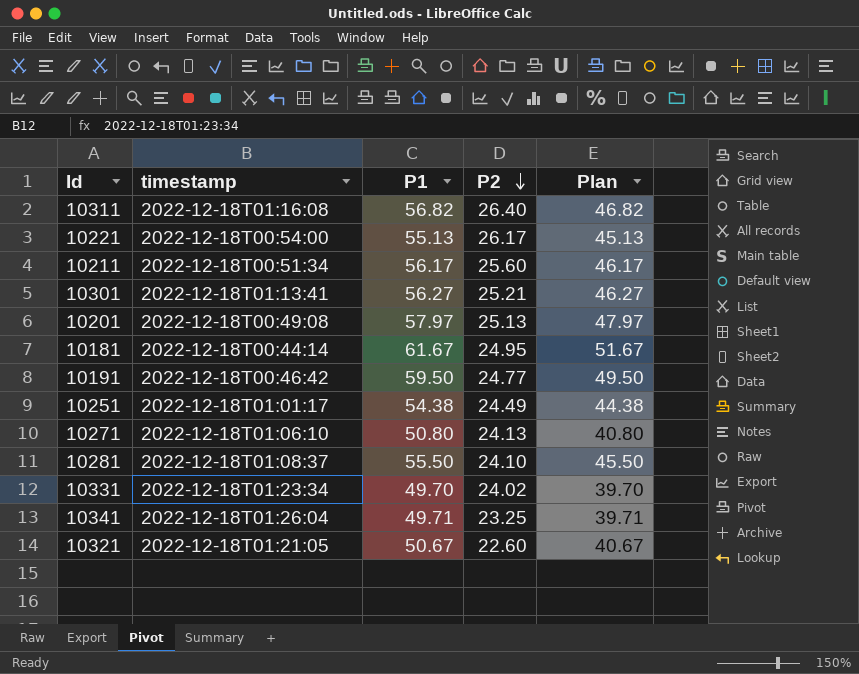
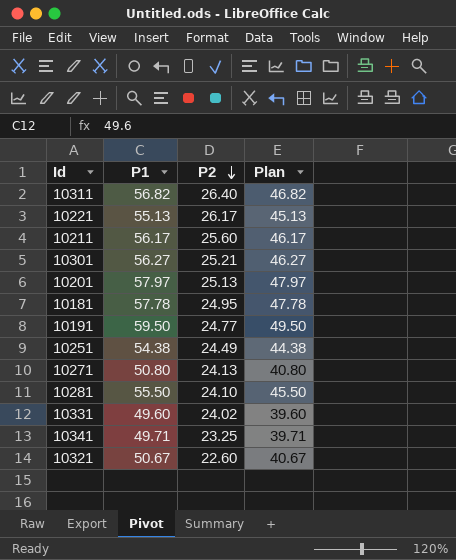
column timestamp | position: 2 -> none
10181 | P1: 61.67 -> 57.78
10181 | Plan: 51.67 -> 47.78
10331 | P1: 49.70 -> 49.60
10331 | Plan: 39.70 -> 39.60

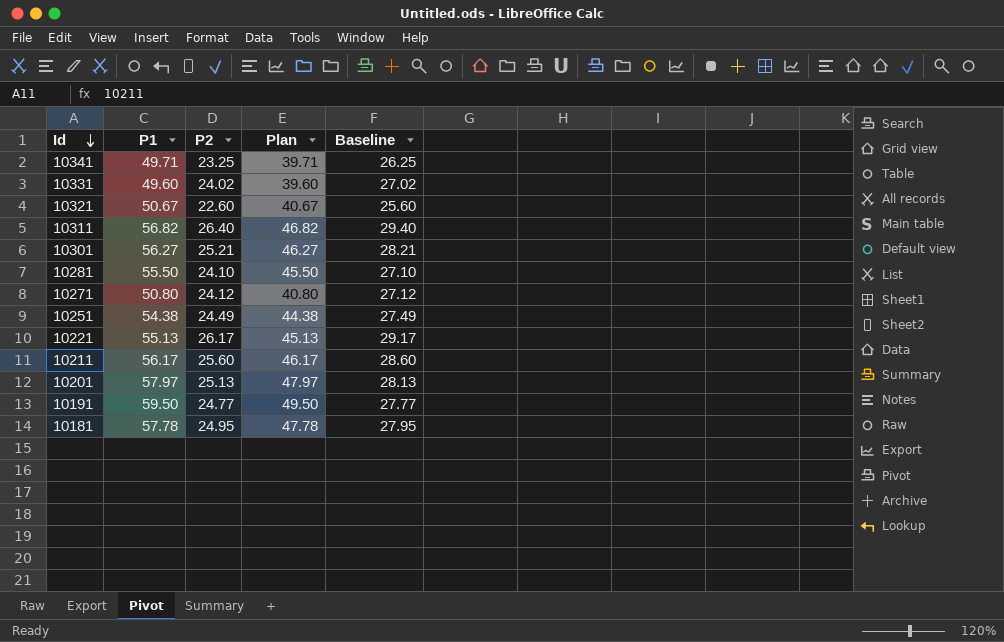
row order: P2 descending -> Id descending
column Baseline | formula: none -> [P2] + 3
10271 | P2: 24.13 -> 24.12

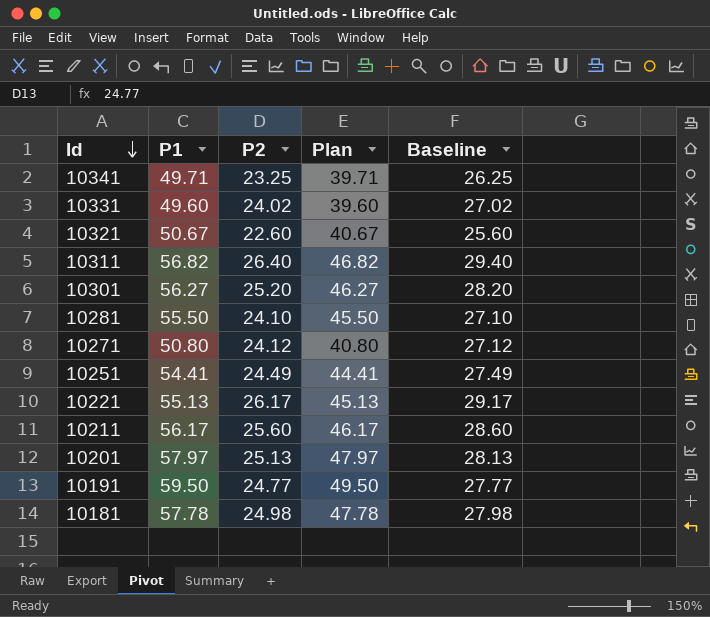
10301 | P2: 25.21 -> 25.20
10301 | Baseline: 28.21 -> 28.20
10251 | P1: 54.38 -> 54.41
10251 | Plan: 44.38 -> 44.41
10181 | P2: 24.95 -> 24.98
10181 | Baseline: 27.95 -> 27.98

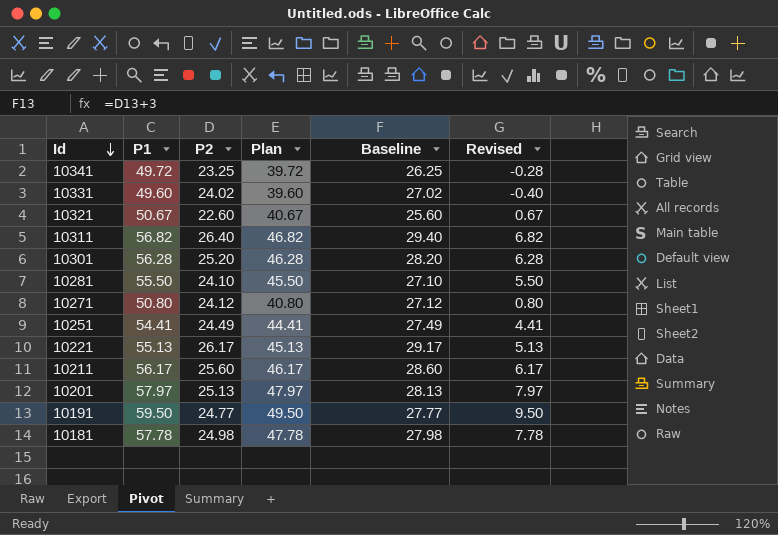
column Revised | formula: none -> [P1] - 50
10341 | P1: 49.71 -> 49.72
10341 | Plan: 39.71 -> 39.72
10301 | P1: 56.27 -> 56.28
10301 | Plan: 46.27 -> 46.28

